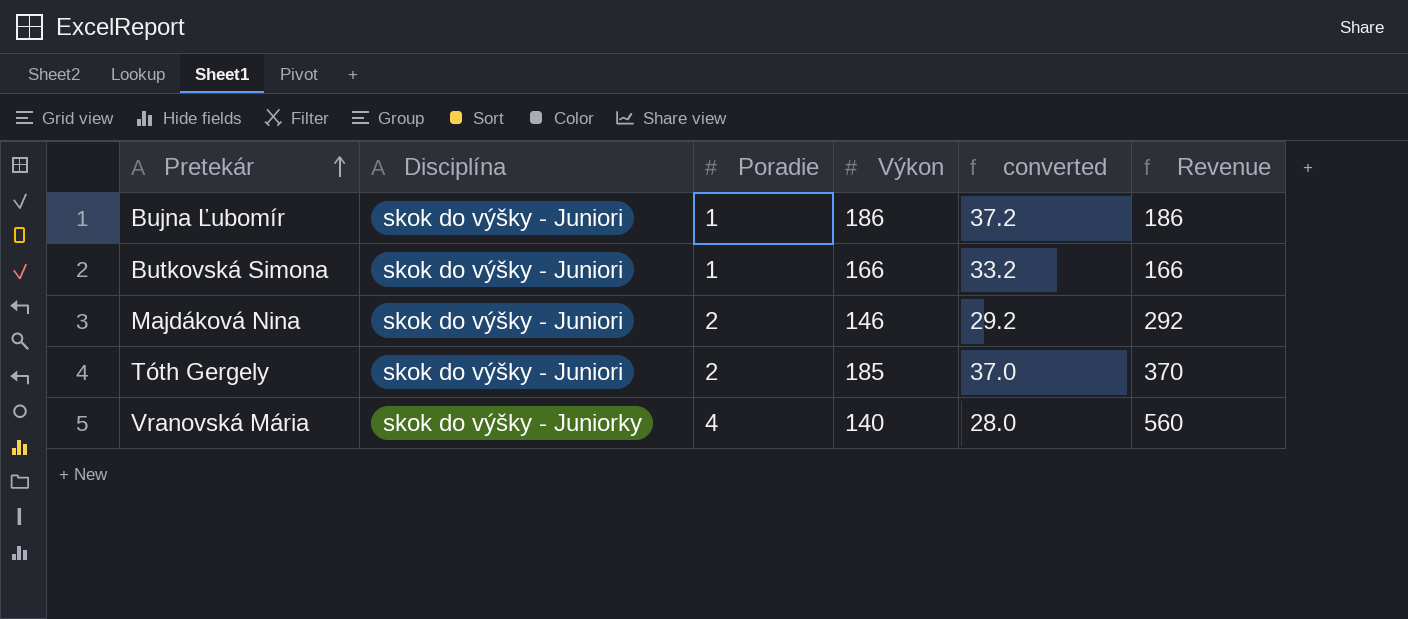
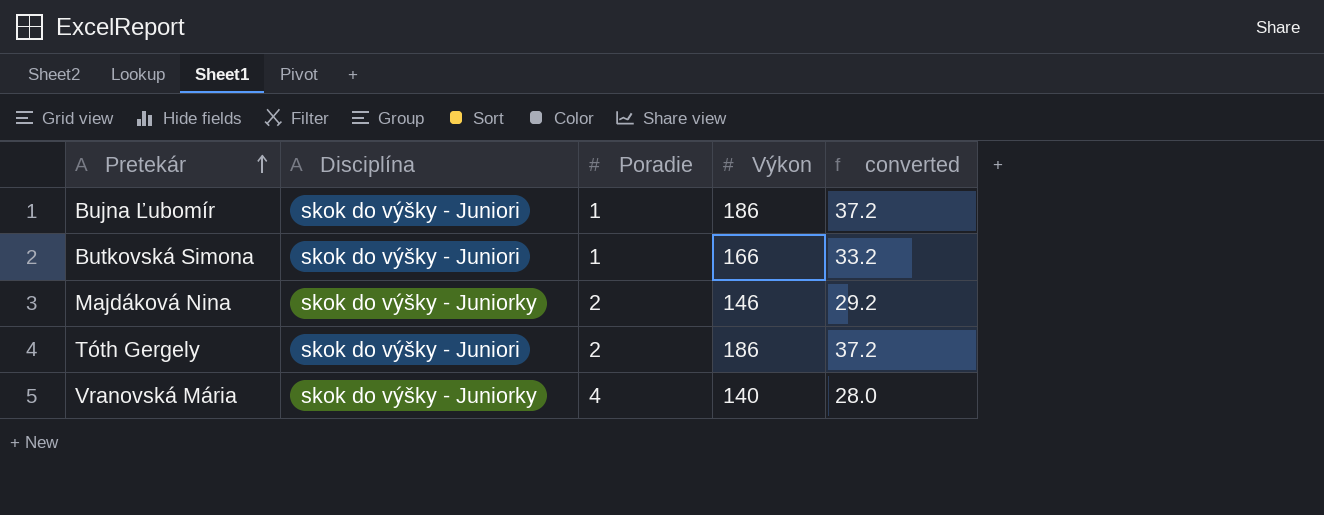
column Revenue | formula: [Poradie] * [Výkon] -> none
Majdáková Nina | Disciplína: skok do výšky - Juniori -> skok do výšky - Juniorky
Tóth Gergely | Výkon: 185 -> 186
Tóth Gergely | converted: 37.0 -> 37.2

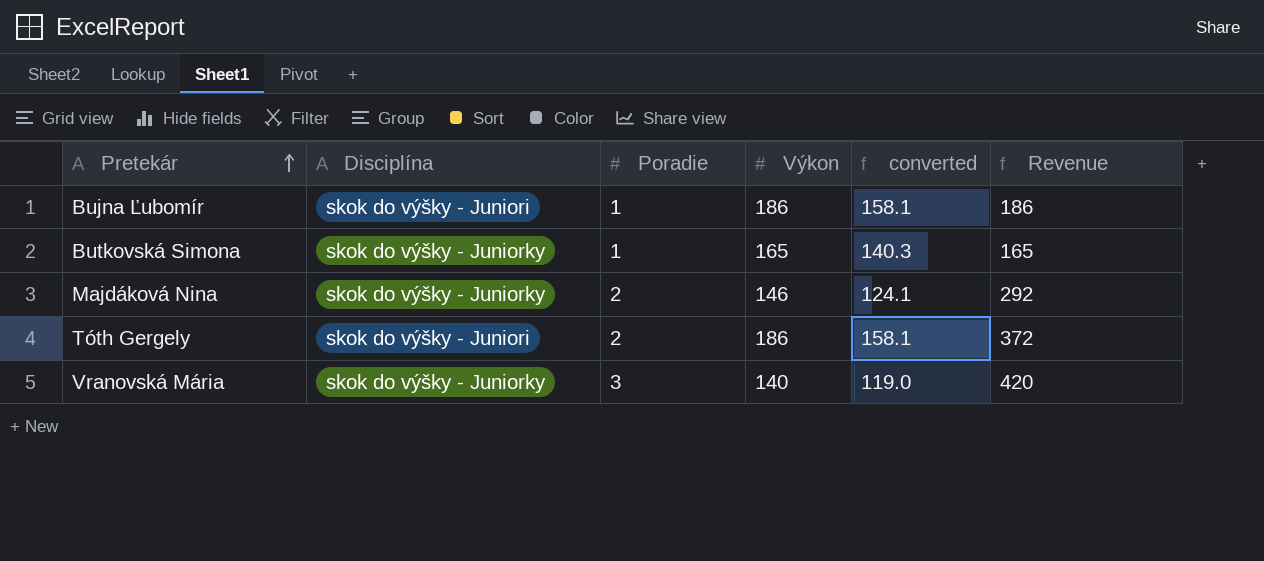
column converted | formula: [Výkon] * 0.2 -> [Výkon] * 0.85
column Revenue | formula: none -> [Poradie] * [Výkon]
Butkovská Simona | Disciplína: skok do výšky - Juniori -> skok do výšky - Juniorky
Butkovská Simona | Výkon: 166 -> 165
Vranovská Mária | Poradie: 4 -> 3

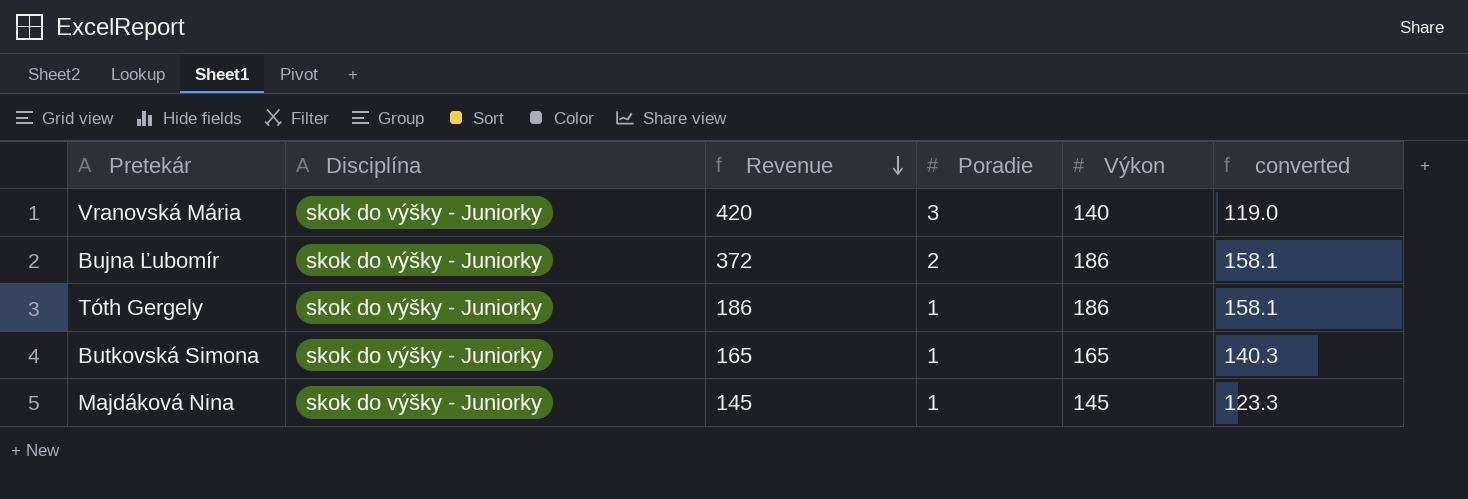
row order: Pretekár ascending -> Revenue descending
column Revenue | position: 6 -> 3
Bujna Ľubomír | Disciplína: skok do výšky - Juniori -> skok do výšky - Juniorky
Bujna Ľubomír | Revenue: 186 -> 372
Bujna Ľubomír | Poradie: 1 -> 2
Tóth Gergely | Disciplína: skok do výšky - Juniori -> skok do výšky - Juniorky
Tóth Gergely | Revenue: 372 -> 186
Tóth Gergely | Poradie: 2 -> 1
Majdáková Nina | Revenue: 292 -> 145
Majdáková Nina | Poradie: 2 -> 1
Majdáková Nina | Výkon: 146 -> 145
Majdáková Nina | converted: 124.1 -> 123.3

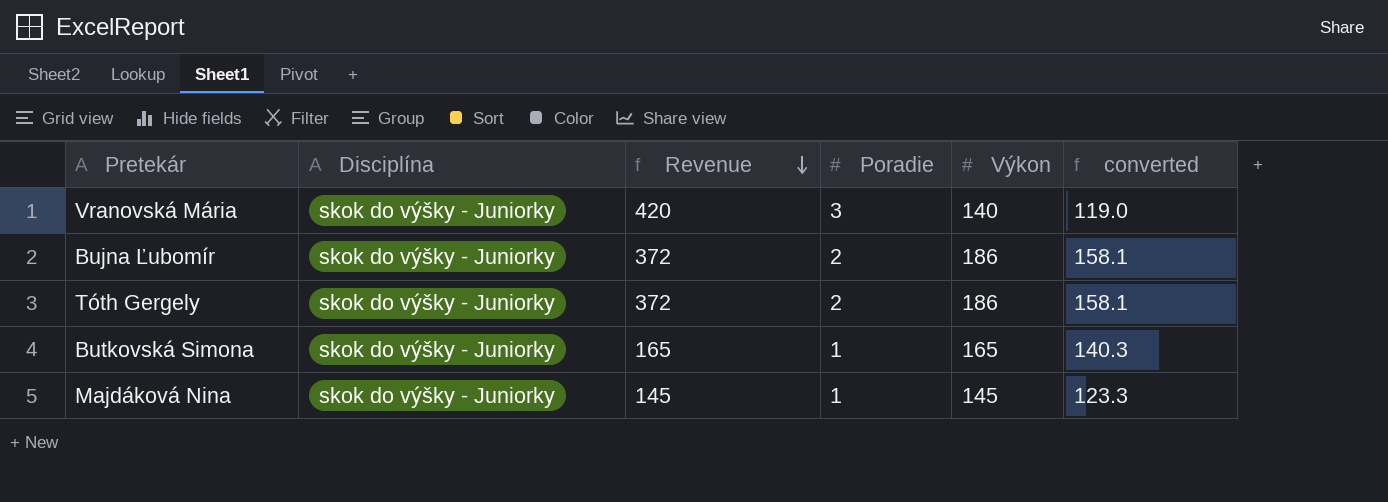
Tóth Gergely | Revenue: 186 -> 372
Tóth Gergely | Poradie: 1 -> 2

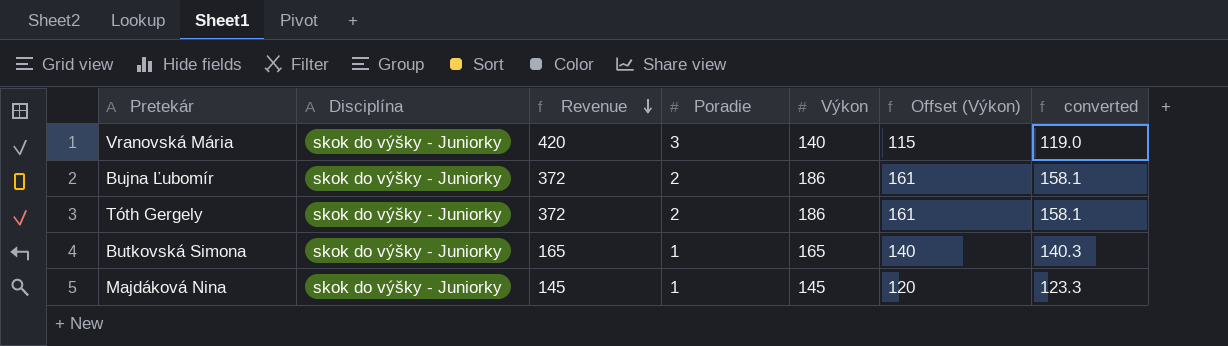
column Offset (Výkon) | formula: none -> [Výkon] - 25

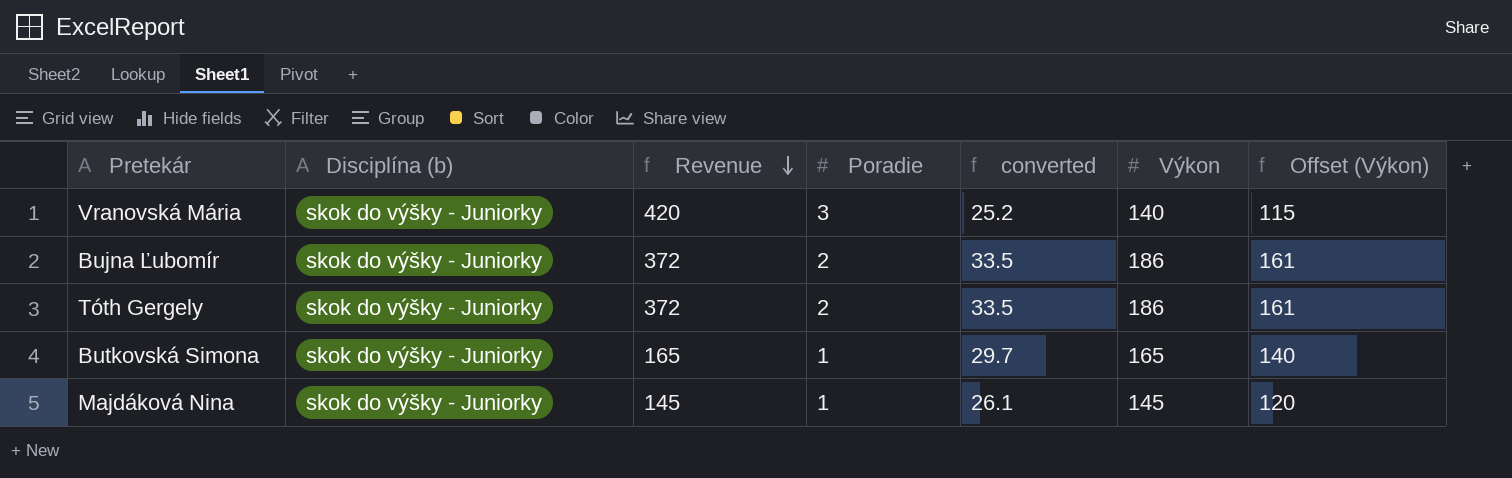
column name: Disciplína -> Disciplína (b)
column converted | formula: [Výkon] * 0.85 -> [Výkon] * 0.18
column converted | position: 7 -> 5

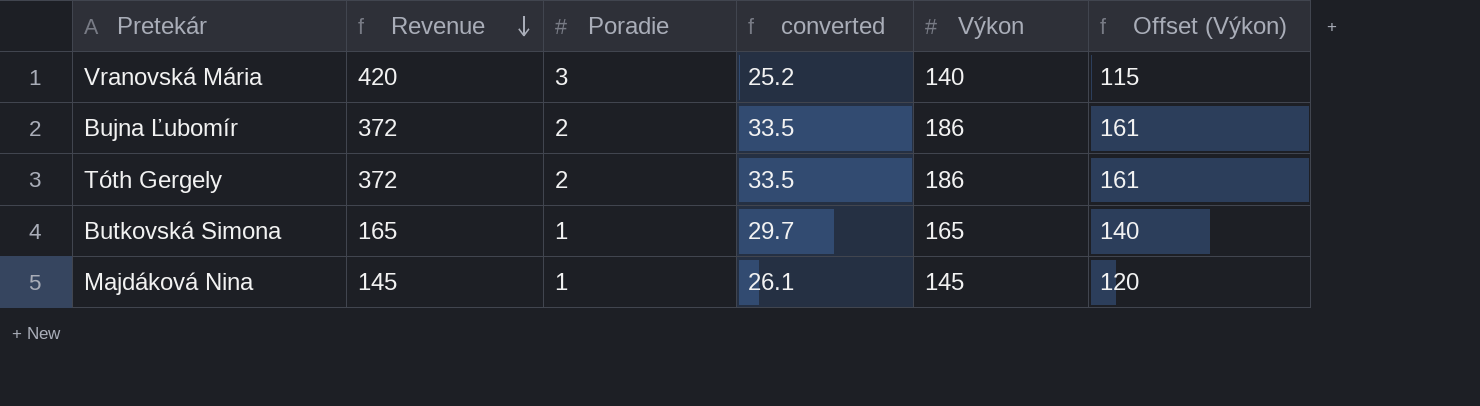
column Disciplína (b) | position: 2 -> none

